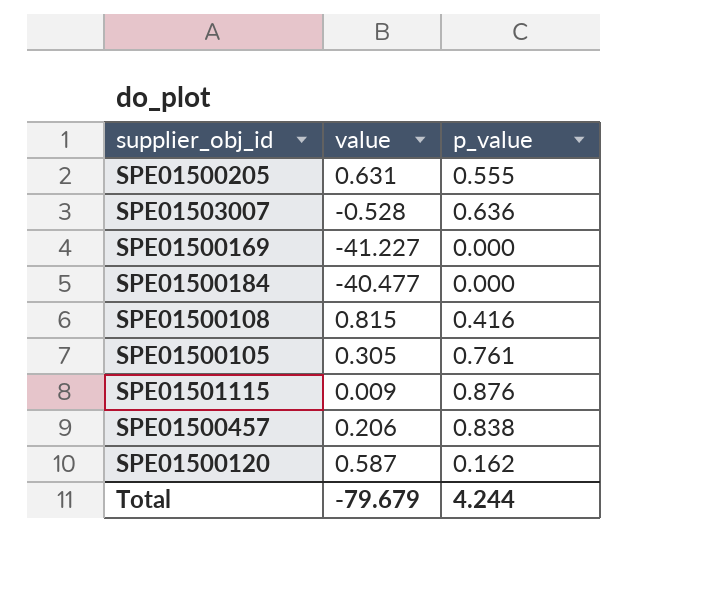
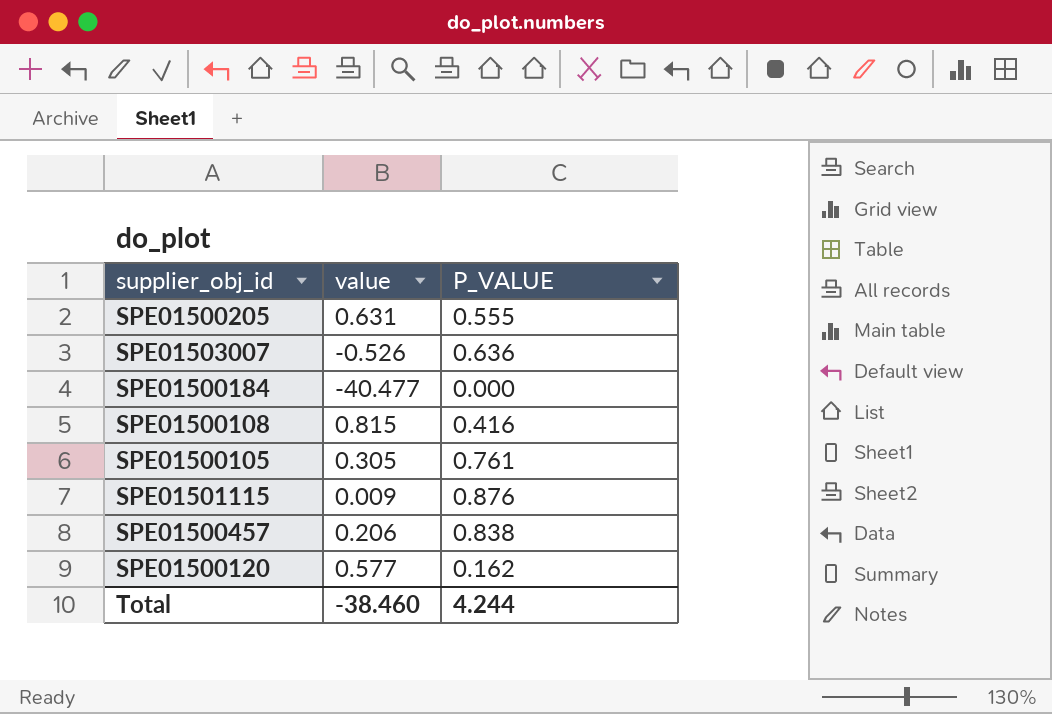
column name: p_value -> P_VALUE
row SPE01500169: -41.227 | 0.000 -> none
SPE01503007 | value: -0.528 -> -0.526
SPE01500120 | value: 0.587 -> 0.577
Total | value: -79.679 -> -38.460

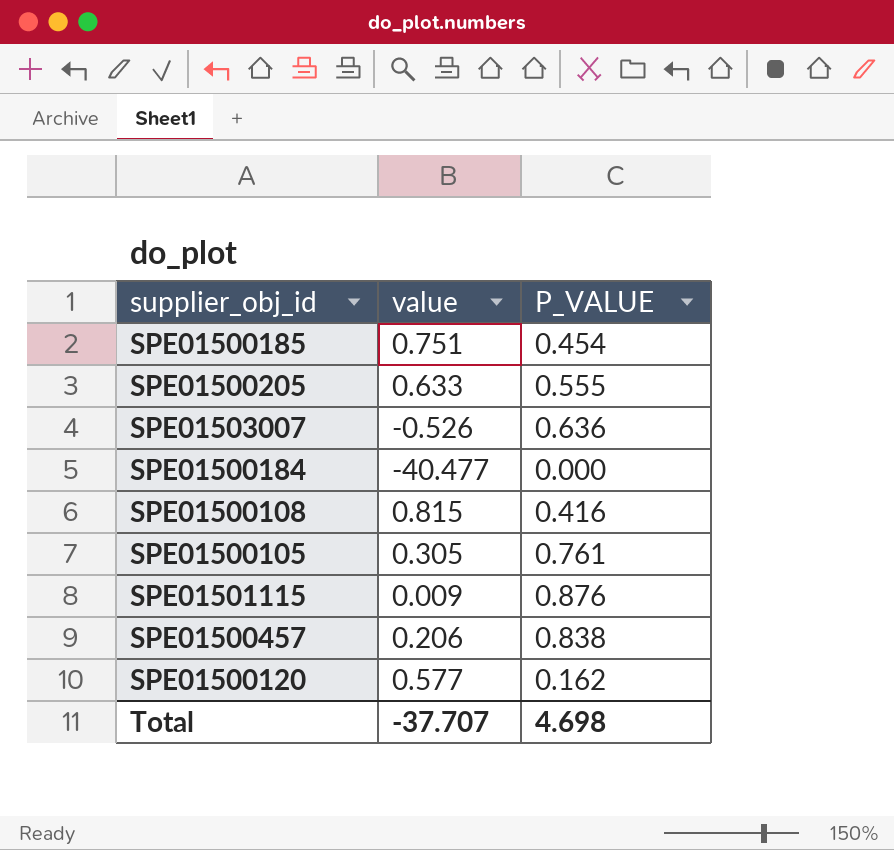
row SPE01500185: none -> 0.751 | 0.454
SPE01500205 | value: 0.631 -> 0.633
Total | value: -38.460 -> -37.707
Total | P_VALUE: 4.244 -> 4.698

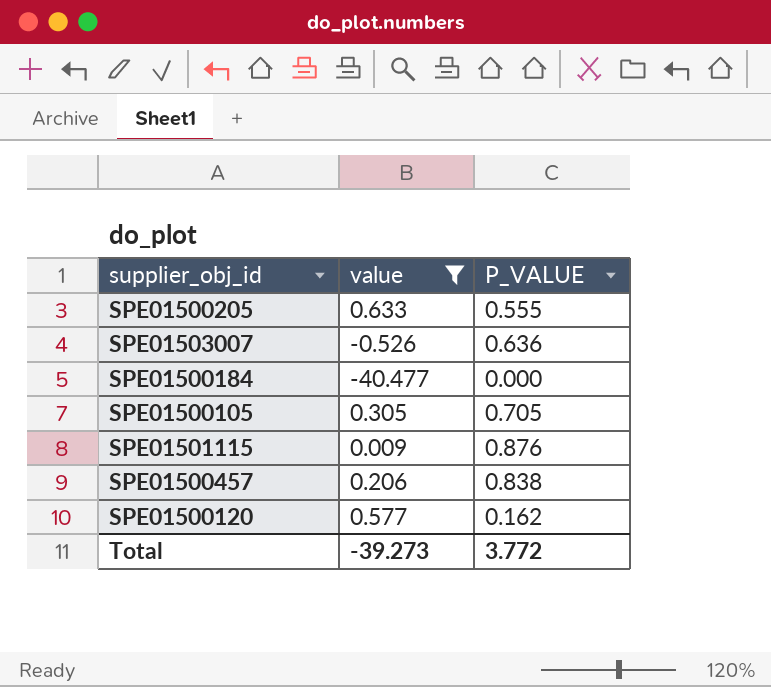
filter: none -> value <= 0.633
SPE01500105 | P_VALUE: 0.761 -> 0.705
Total | value: -37.707 -> -39.273
Total | P_VALUE: 4.698 -> 3.772

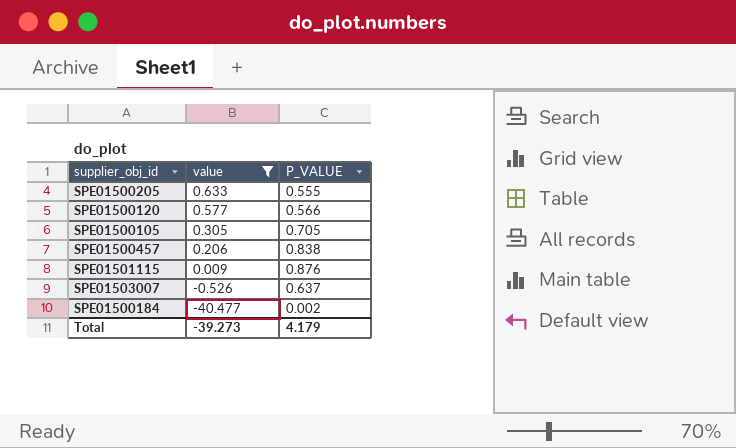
row order: none -> value descending
SPE01500120 | P_VALUE: 0.162 -> 0.566
SPE01503007 | P_VALUE: 0.636 -> 0.637
SPE01500184 | P_VALUE: 0.000 -> 0.002
Total | P_VALUE: 3.772 -> 4.179

